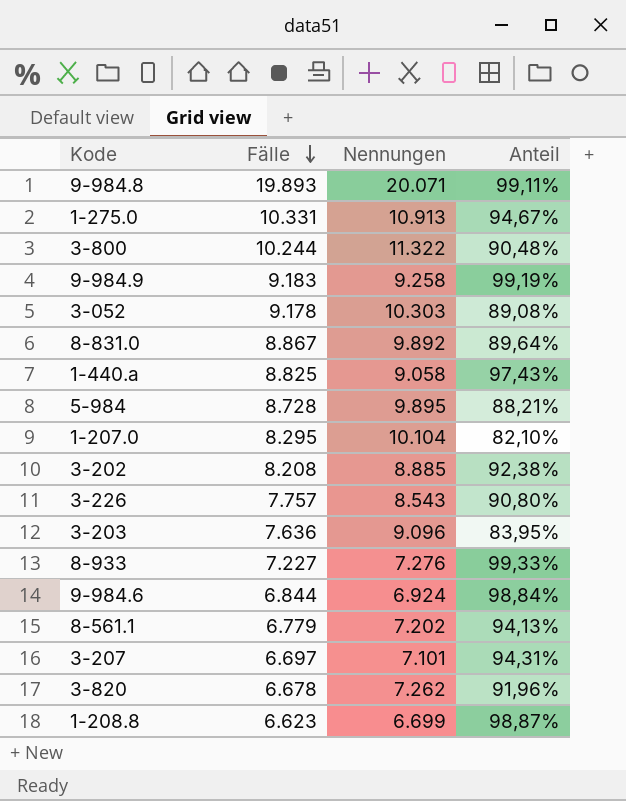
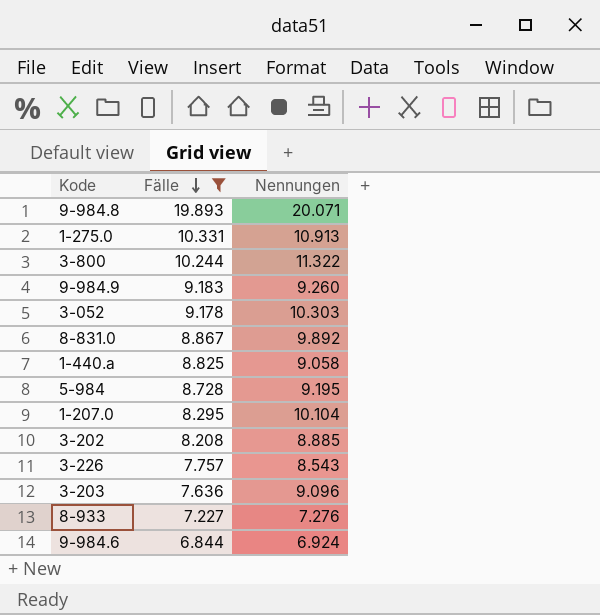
filter: none -> Fälle >= 6.844
column Anteil | formula: [Fälle] / [Nennungen] -> none
9-984.9 | Nennungen: 9.258 -> 9.260
5-984 | Nennungen: 9.895 -> 9.195

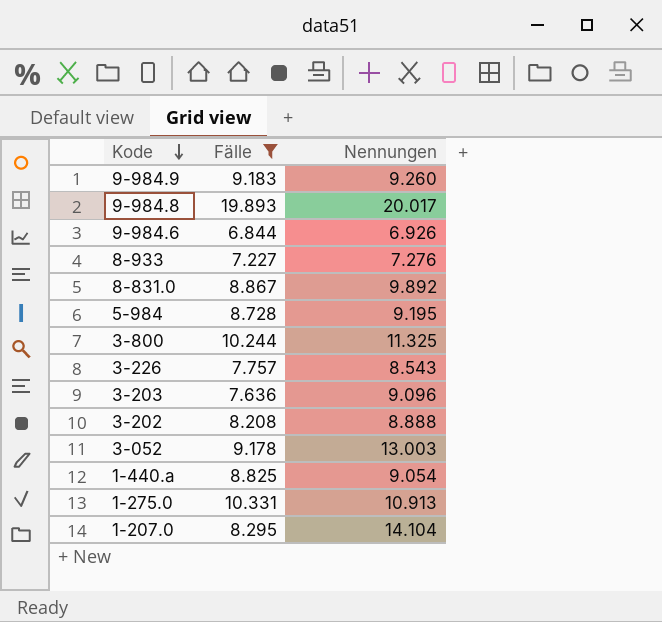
row order: Fälle descending -> Kode descending
9-984.8 | Nennungen: 20.071 -> 20.017
9-984.6 | Nennungen: 6.924 -> 6.926
3-800 | Nennungen: 11.322 -> 11.325
3-202 | Nennungen: 8.885 -> 8.888
3-052 | Nennungen: 10.303 -> 13.003
1-440.a | Nennungen: 9.058 -> 9.054
1-207.0 | Nennungen: 10.104 -> 14.104

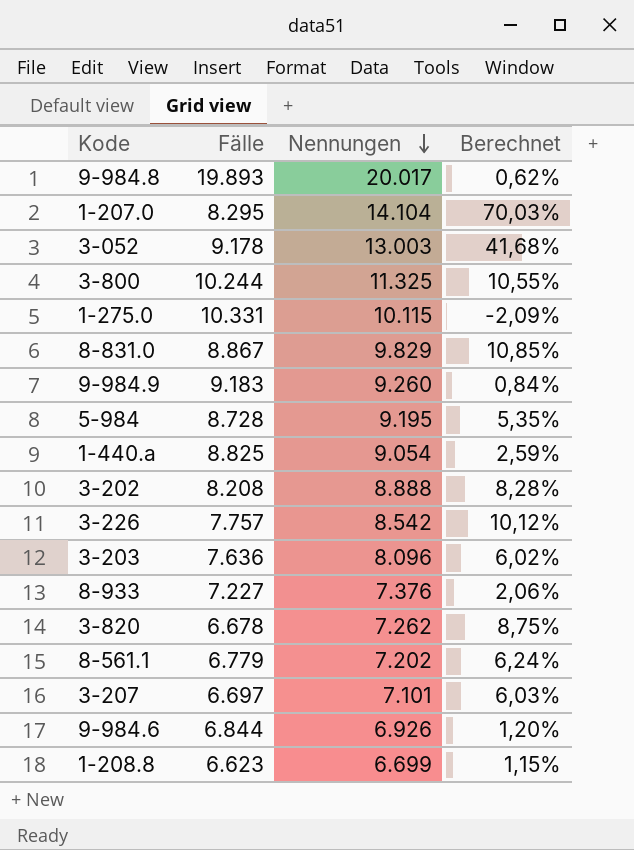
filter: Fälle >= 6.844 -> none
row order: Kode descending -> Nennungen descending
column Berechnet | formula: none -> ([Nennungen] - [Fälle]) / [Fälle]
1-275.0 | Nennungen: 10.913 -> 10.115
8-831.0 | Nennungen: 9.892 -> 9.829
3-226 | Nennungen: 8.543 -> 8.542
3-203 | Nennungen: 9.096 -> 8.096
8-933 | Nennungen: 7.276 -> 7.376

